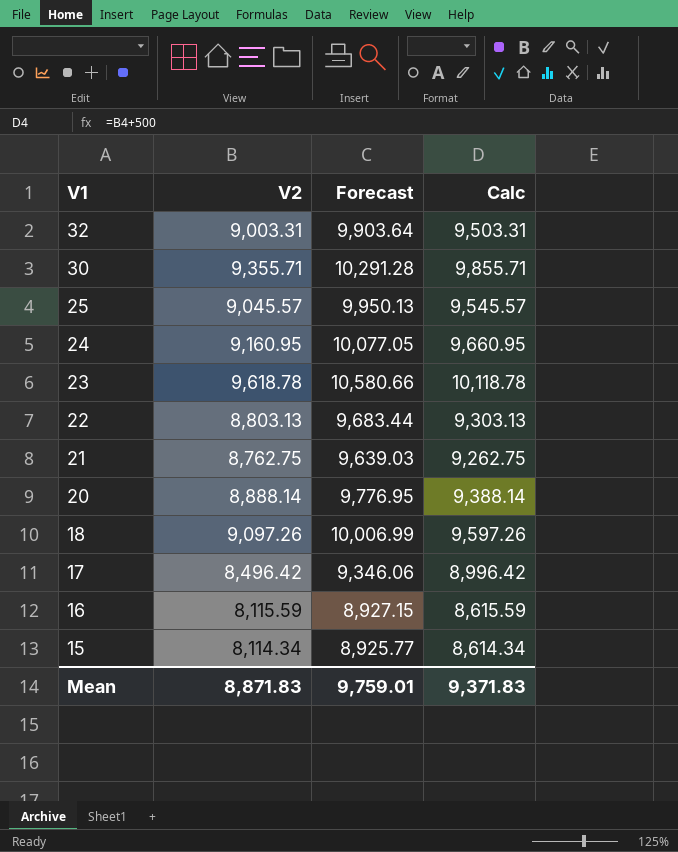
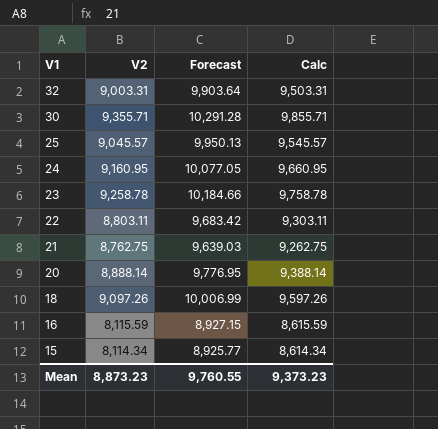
row 17: 8,496.42 | 9,346.06 | 8,996.42 -> none
23 | V2: 9,618.78 -> 9,258.78
23 | Forecast: 10,580.66 -> 10,184.66
23 | Calc: 10,118.78 -> 9,758.78
22 | V2: 8,803.13 -> 8,803.11
22 | Forecast: 9,683.44 -> 9,683.42
22 | Calc: 9,303.13 -> 9,303.11
Mean | V2: 8,871.83 -> 8,873.23
Mean | Forecast: 9,759.01 -> 9,760.55
Mean | Calc: 9,371.83 -> 9,373.23

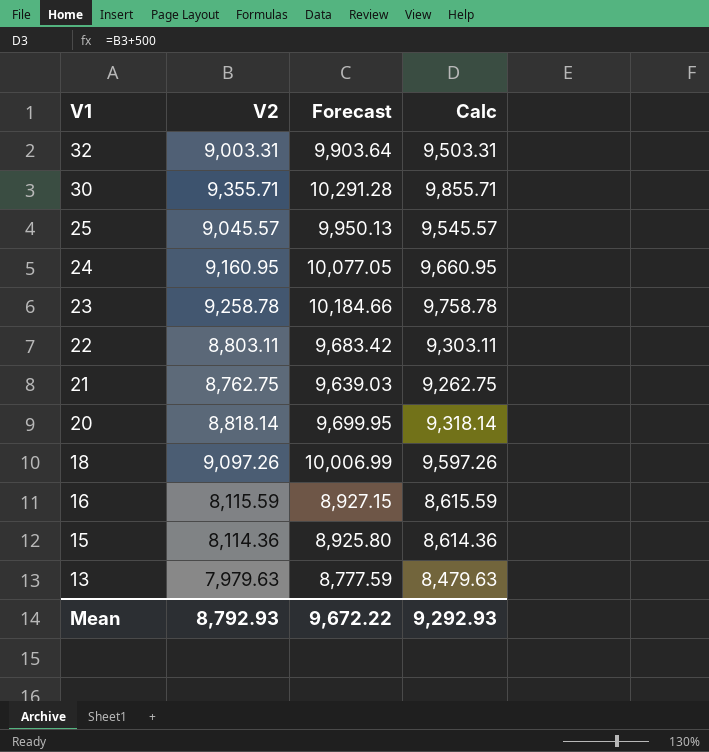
20 | V2: 8,888.14 -> 8,818.14
20 | Forecast: 9,776.95 -> 9,699.95
20 | Calc: 9,388.14 -> 9,318.14
15 | V2: 8,114.34 -> 8,114.36
15 | Forecast: 8,925.77 -> 8,925.80
15 | Calc: 8,614.34 -> 8,614.36
row 13: none -> 7,979.63 | 8,777.59 | 8,479.63
Mean | V2: 8,873.23 -> 8,792.93
Mean | Forecast: 9,760.55 -> 9,672.22
Mean | Calc: 9,373.23 -> 9,292.93

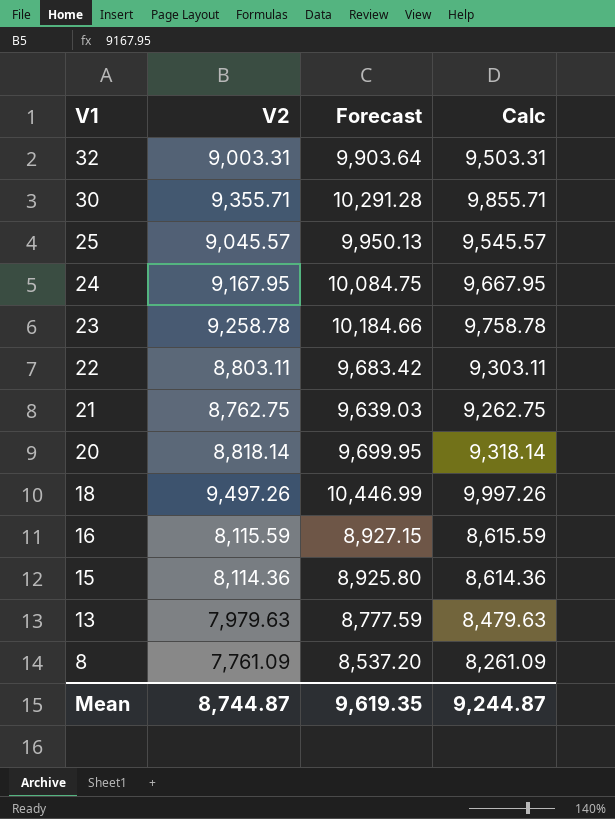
24 | V2: 9,160.95 -> 9,167.95
24 | Forecast: 10,077.05 -> 10,084.75
24 | Calc: 9,660.95 -> 9,667.95
18 | V2: 9,097.26 -> 9,497.26
18 | Forecast: 10,006.99 -> 10,446.99
18 | Calc: 9,597.26 -> 9,997.26
row 8: none -> 7,761.09 | 8,537.20 | 8,261.09
Mean | V2: 8,792.93 -> 8,744.87
Mean | Forecast: 9,672.22 -> 9,619.35
Mean | Calc: 9,292.93 -> 9,244.87

